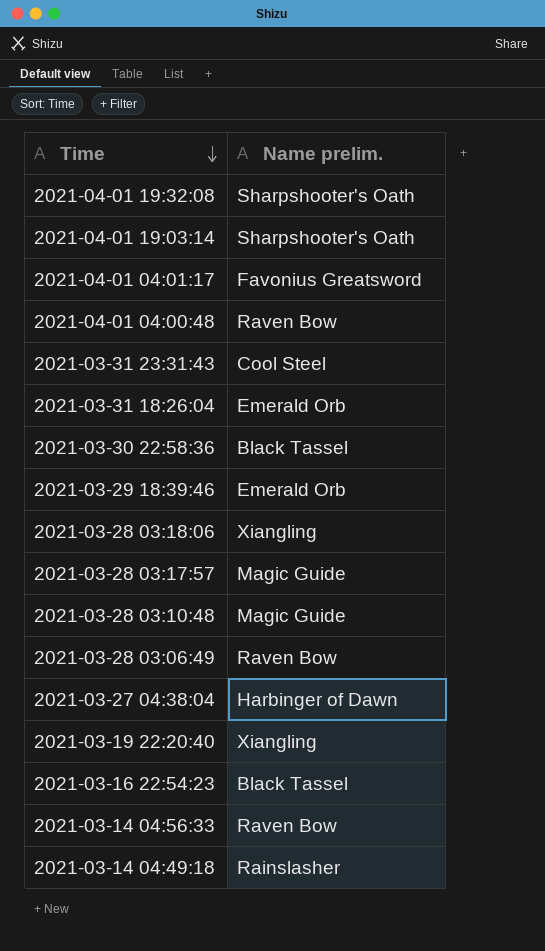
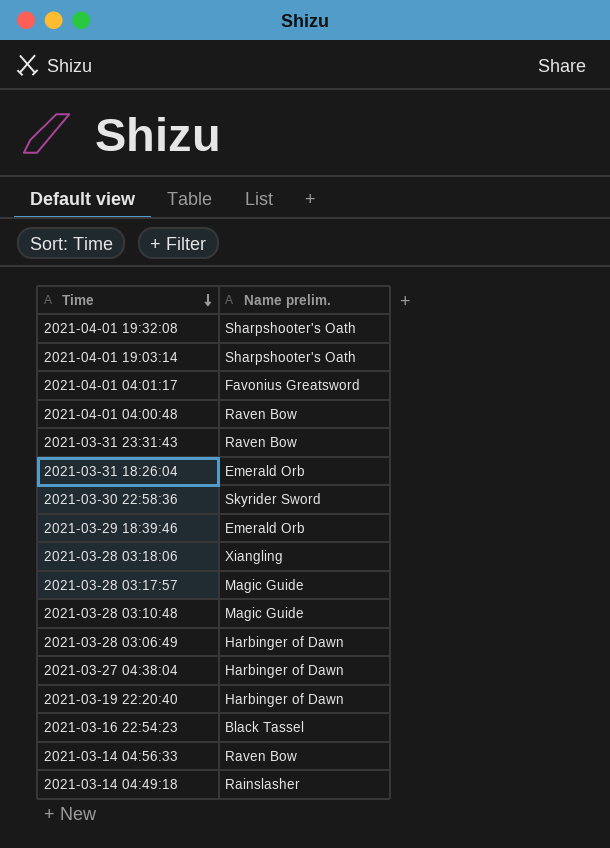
2021-03-31 23:31:43 | Name prelim.: Cool Steel -> Raven Bow
2021-03-30 22:58:36 | Name prelim.: Black Tassel -> Skyrider Sword
2021-03-28 03:06:49 | Name prelim.: Raven Bow -> Harbinger of Dawn
2021-03-19 22:20:40 | Name prelim.: Xiangling -> Harbinger of Dawn

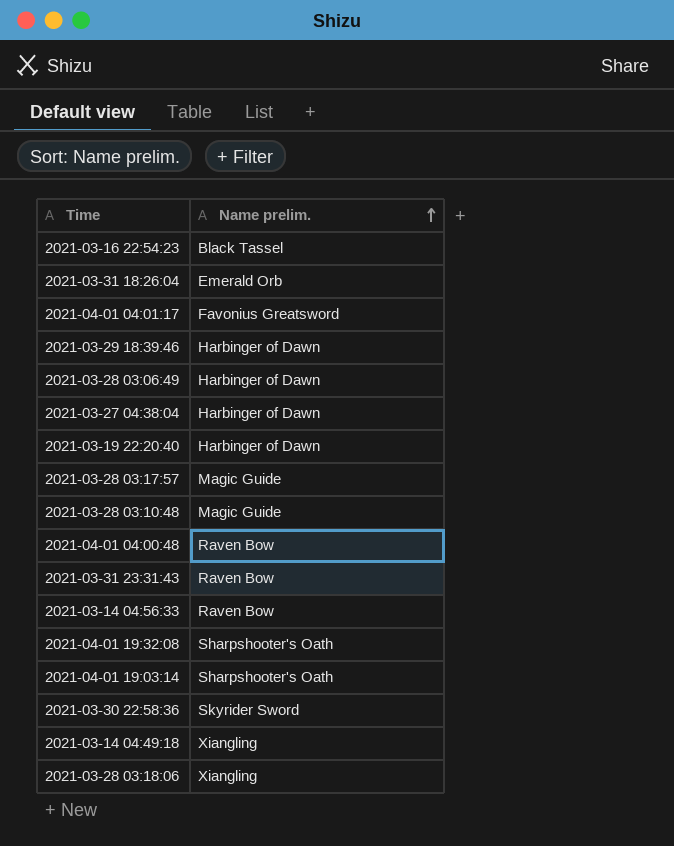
row order: Time descending -> Name prelim. ascending
2021-03-29 18:39:46 | Name prelim.: Emerald Orb -> Harbinger of Dawn
2021-03-14 04:49:18 | Name prelim.: Rainslasher -> Xiangling

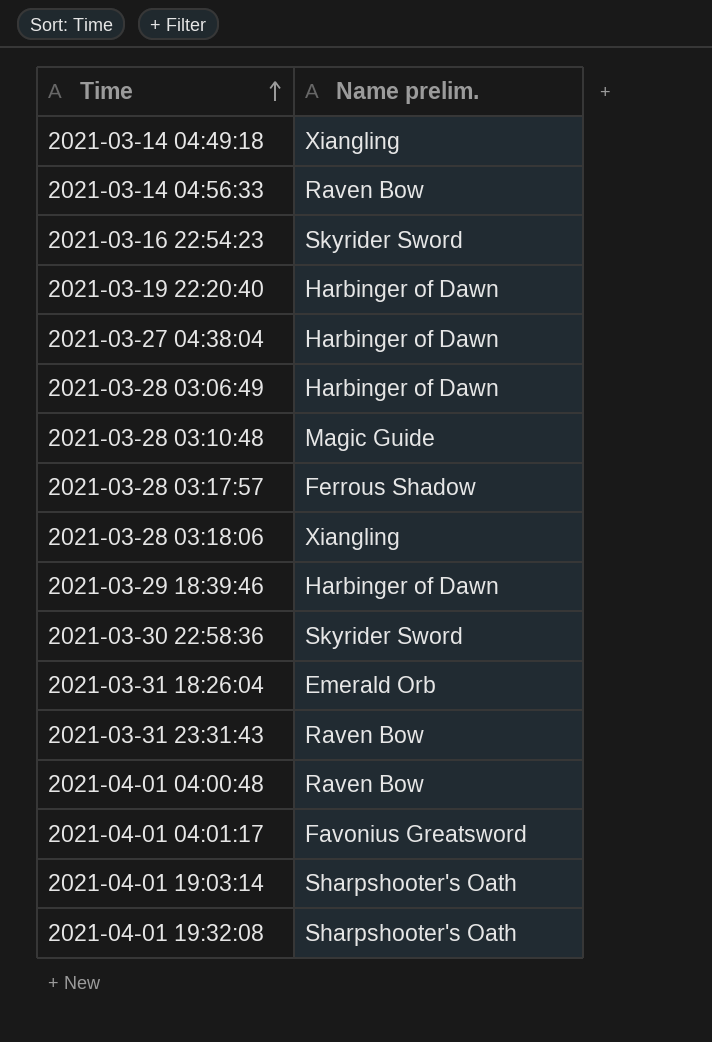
row order: Name prelim. ascending -> Time ascending
2021-03-16 22:54:23 | Name prelim.: Black Tassel -> Skyrider Sword
2021-03-28 03:17:57 | Name prelim.: Magic Guide -> Ferrous Shadow

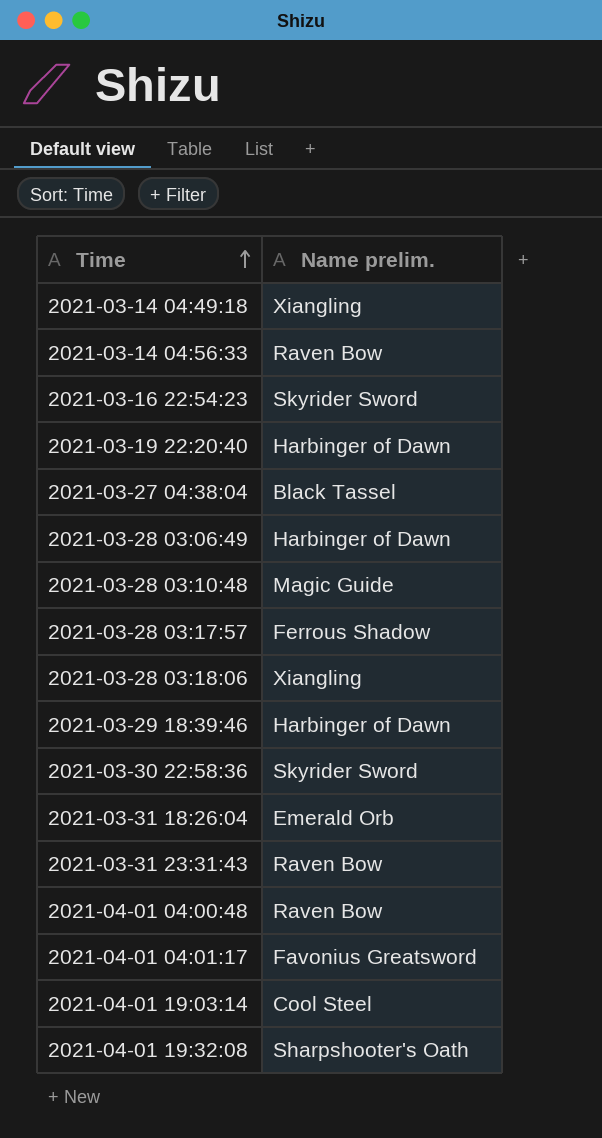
2021-03-27 04:38:04 | Name prelim.: Harbinger of Dawn -> Black Tassel
2021-04-01 19:03:14 | Name prelim.: Sharpshooter's Oath -> Cool Steel

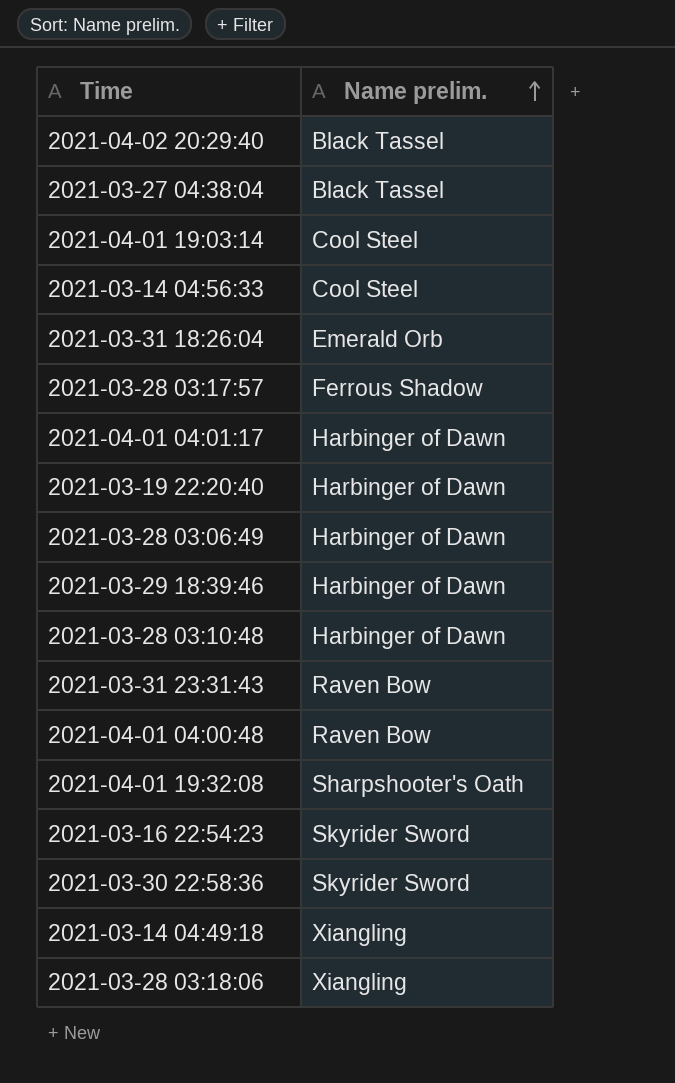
row order: Time ascending -> Name prelim. ascending
row 2021-04-02 20:29:40: none -> Black Tassel
2021-03-14 04:56:33 | Name prelim.: Raven Bow -> Cool Steel
2021-04-01 04:01:17 | Name prelim.: Favonius Greatsword -> Harbinger of Dawn
2021-03-28 03:10:48 | Name prelim.: Magic Guide -> Harbinger of Dawn

